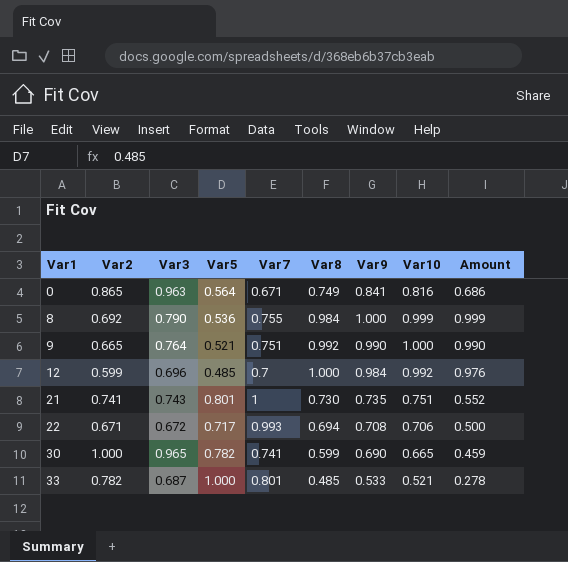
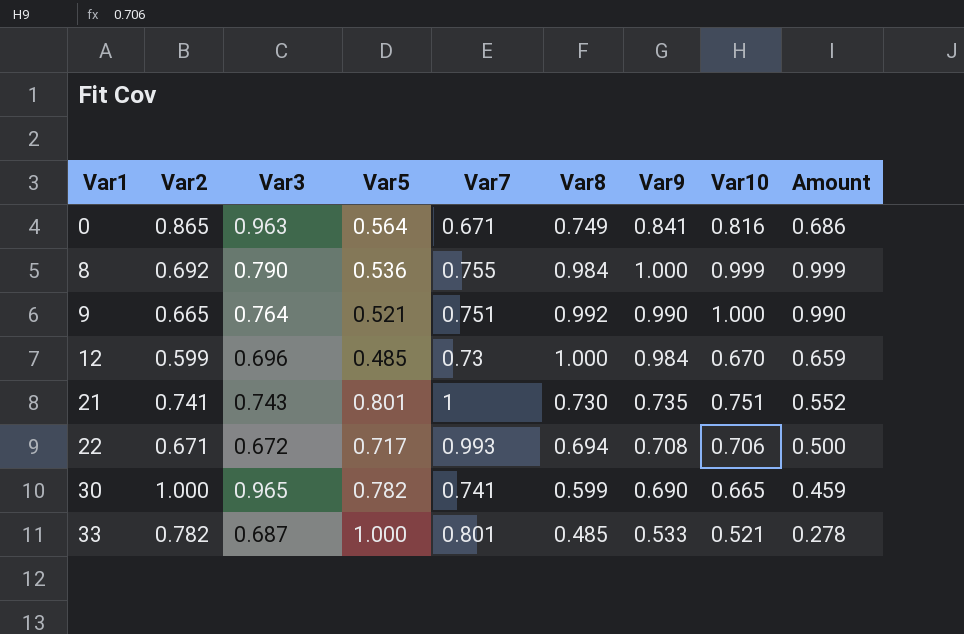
12 | Var7: 0.7 -> 0.73
12 | Var10: 0.992 -> 0.670
12 | Amount: 0.976 -> 0.659

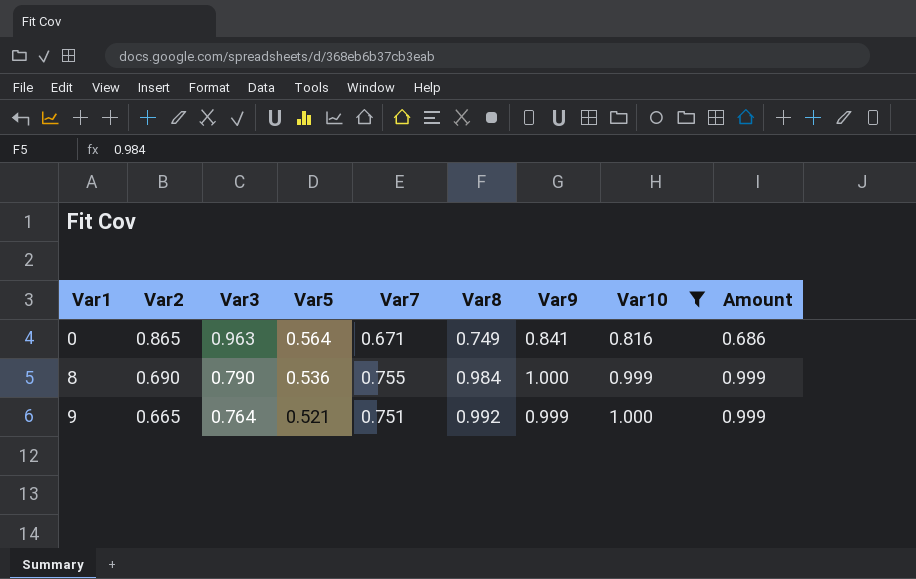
filter: none -> Var10 >= 0.816
8 | Var2: 0.692 -> 0.690
9 | Var9: 0.990 -> 0.999
9 | Amount: 0.990 -> 0.999

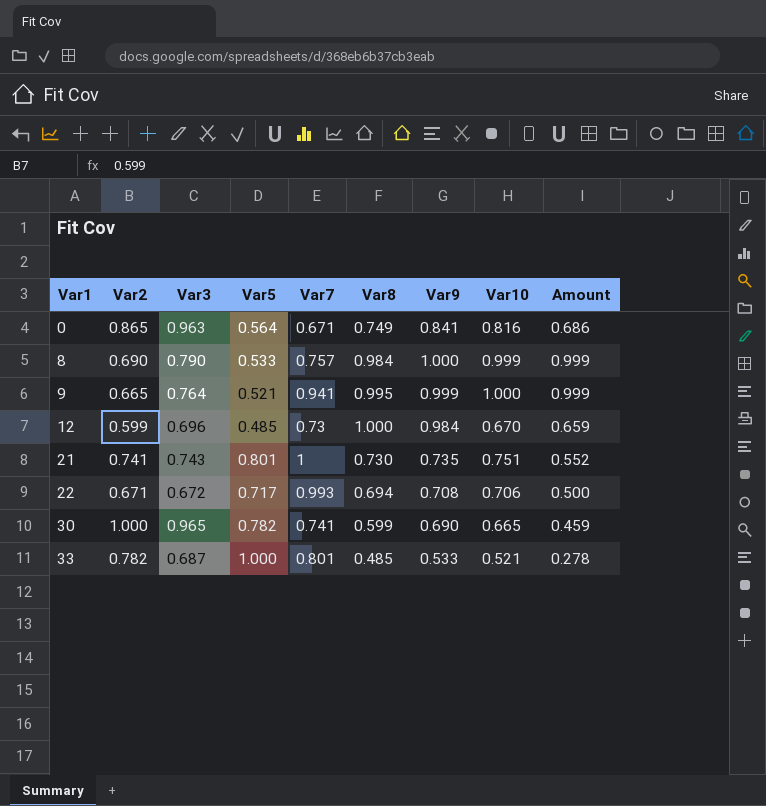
filter: Var10 >= 0.816 -> none
8 | Var5: 0.536 -> 0.533
8 | Var7: 0.755 -> 0.757
9 | Var7: 0.751 -> 0.941
9 | Var8: 0.992 -> 0.995

